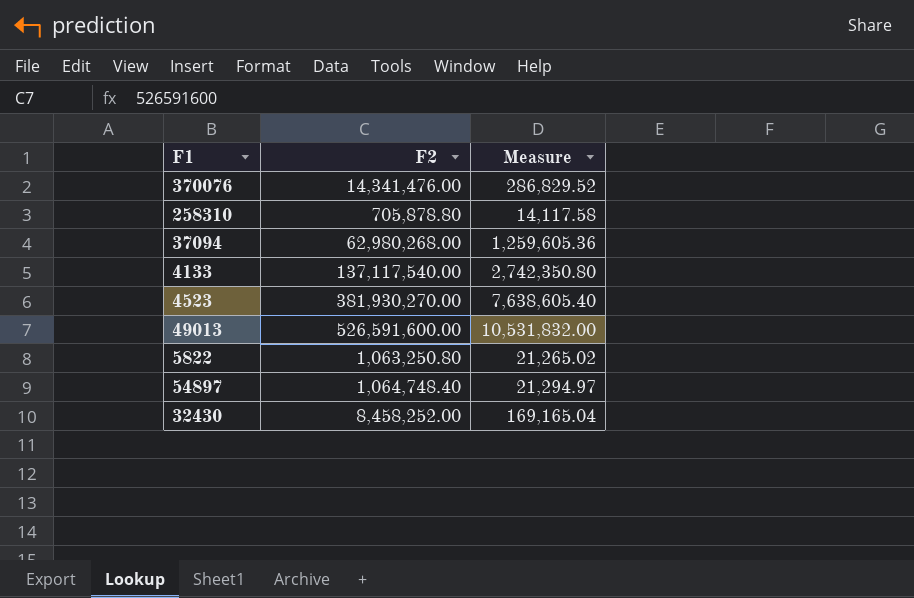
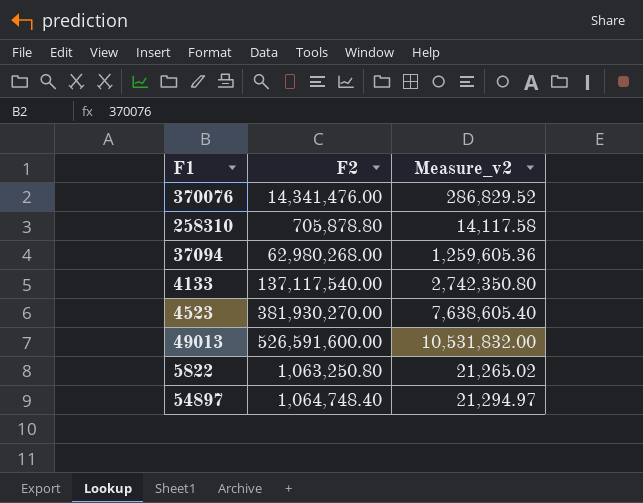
column name: Measure -> Measure_v2
row 32430: 8,458,252.00 | 169,165.04 -> none

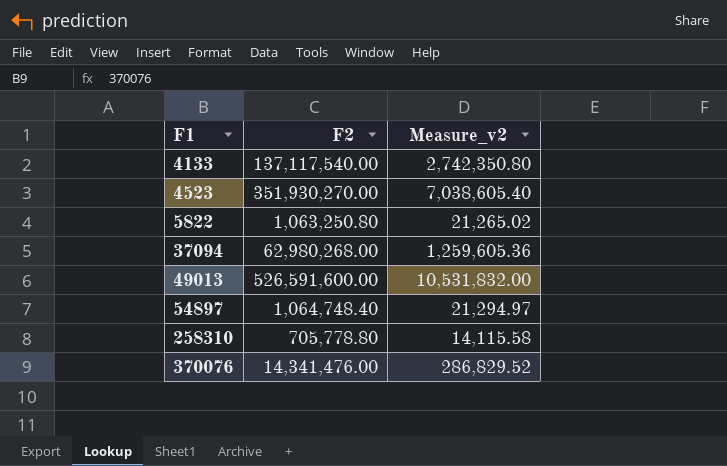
row order: none -> F1 ascending
4523 | F2: 381,930,270.00 -> 351,930,270.00
4523 | Measure_v2: 7,638,605.40 -> 7,038,605.40
258310 | F2: 705,878.80 -> 705,778.80
258310 | Measure_v2: 14,117.58 -> 14,115.58

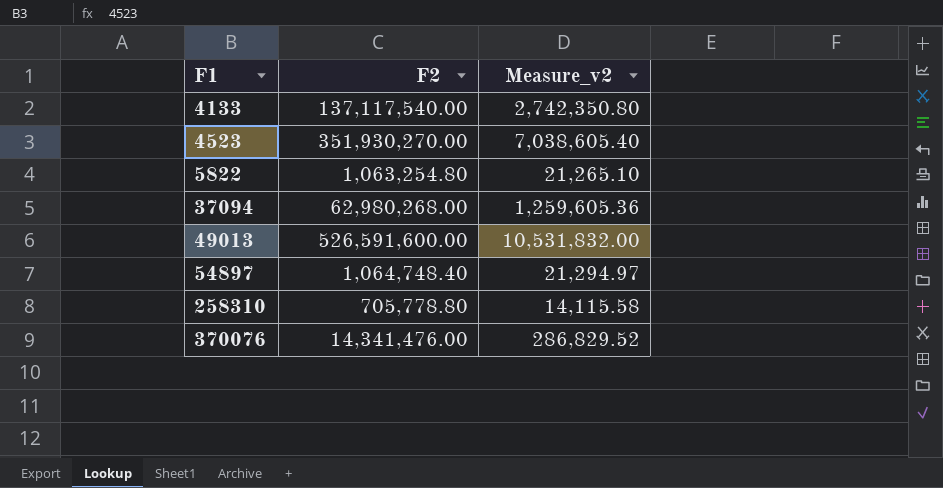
5822 | F2: 1,063,250.80 -> 1,063,254.80
5822 | Measure_v2: 21,265.02 -> 21,265.10

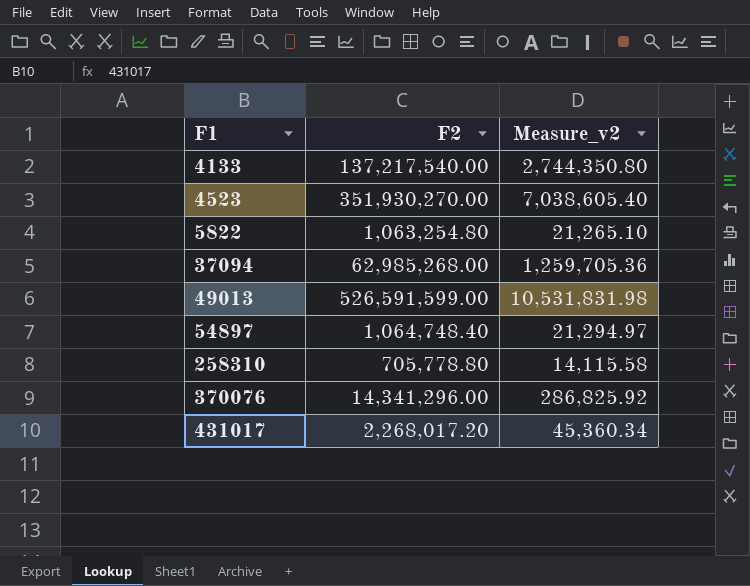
4133 | F2: 137,117,540.00 -> 137,217,540.00
4133 | Measure_v2: 2,742,350.80 -> 2,744,350.80
37094 | F2: 62,980,268.00 -> 62,985,268.00
37094 | Measure_v2: 1,259,605.36 -> 1,259,705.36
49013 | F2: 526,591,600.00 -> 526,591,599.00
49013 | Measure_v2: 10,531,832.00 -> 10,531,831.98
370076 | F2: 14,341,476.00 -> 14,341,296.00
370076 | Measure_v2: 286,829.52 -> 286,825.92
row 431017: none -> 2,268,017.20 | 45,360.34

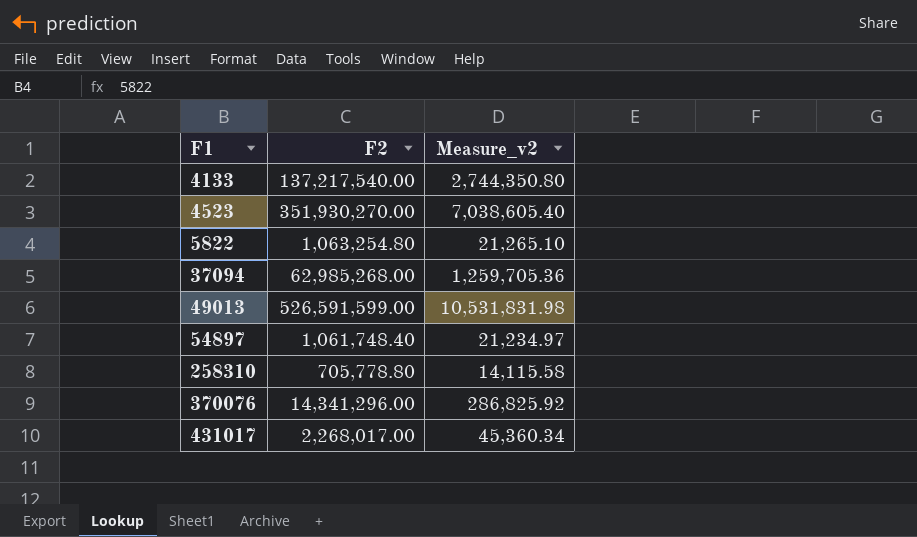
54897 | F2: 1,064,748.40 -> 1,061,748.40
54897 | Measure_v2: 21,294.97 -> 21,234.97
431017 | F2: 2,268,017.20 -> 2,268,017.00

